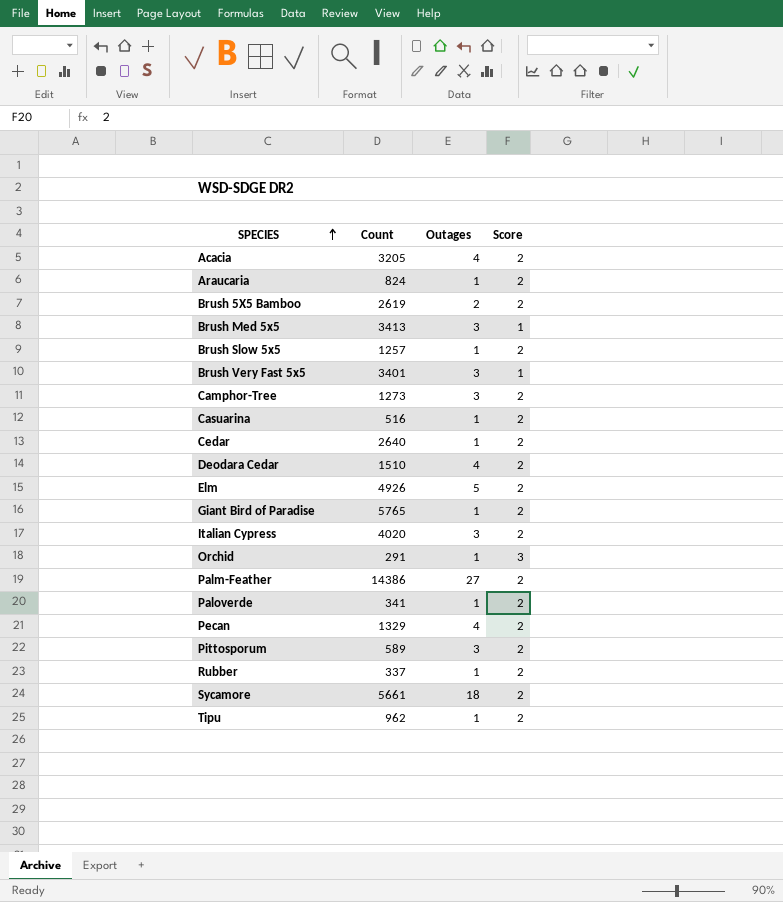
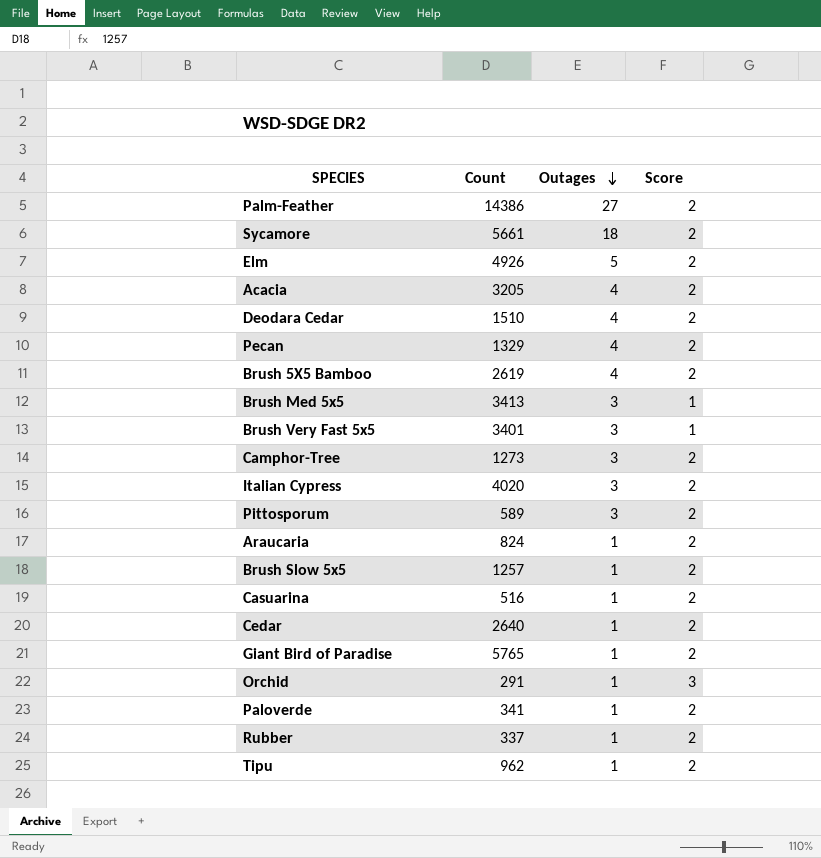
row order: SPECIES ascending -> Outages descending
Brush 5X5 Bamboo | Outages: 2 -> 4

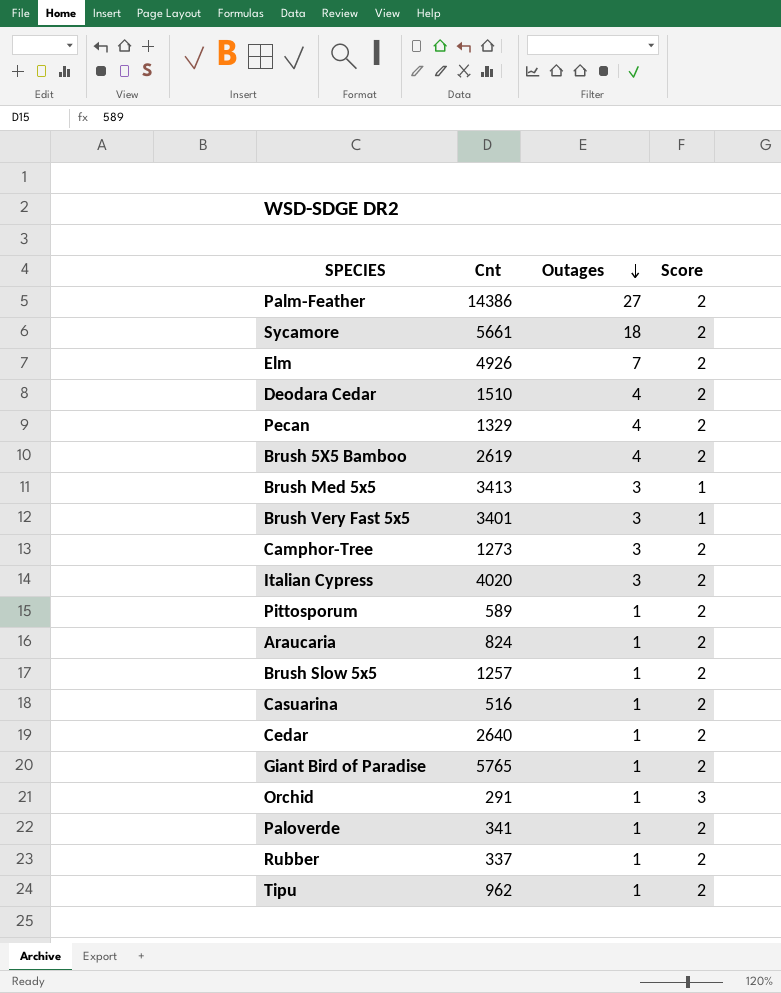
column name: Count -> Cnt
row Acacia: 3205 | 4 | 2 -> none
Elm | Outages: 5 -> 7
Pittosporum | Outages: 3 -> 1

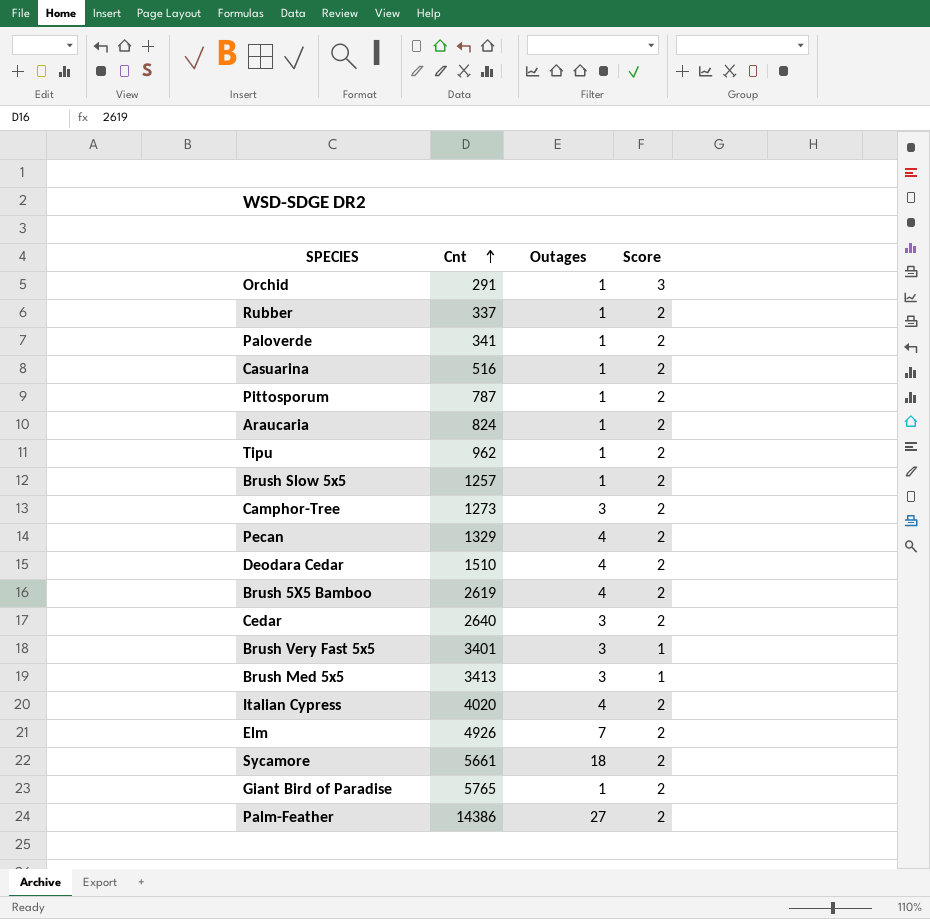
row order: Outages descending -> Cnt ascending
Pittosporum | Cnt: 589 -> 787
Cedar | Outages: 1 -> 3
Italian Cypress | Outages: 3 -> 4

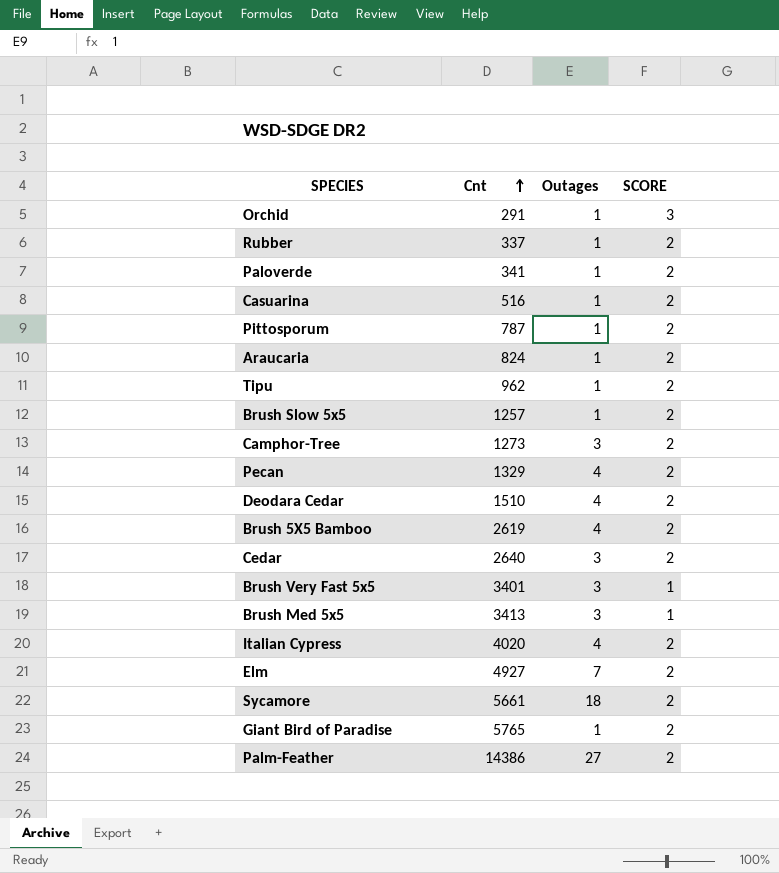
column name: Score -> SCORE
Elm | Cnt: 4926 -> 4927

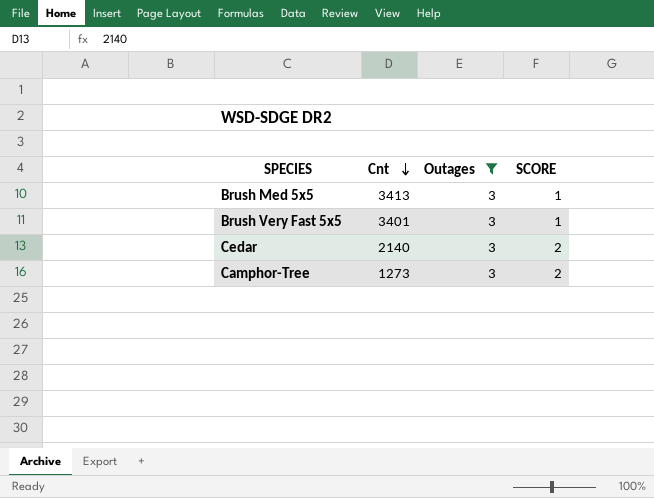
filter: none -> Outages = 3
row order: Cnt ascending -> Cnt descending
Cedar | Cnt: 2640 -> 2140

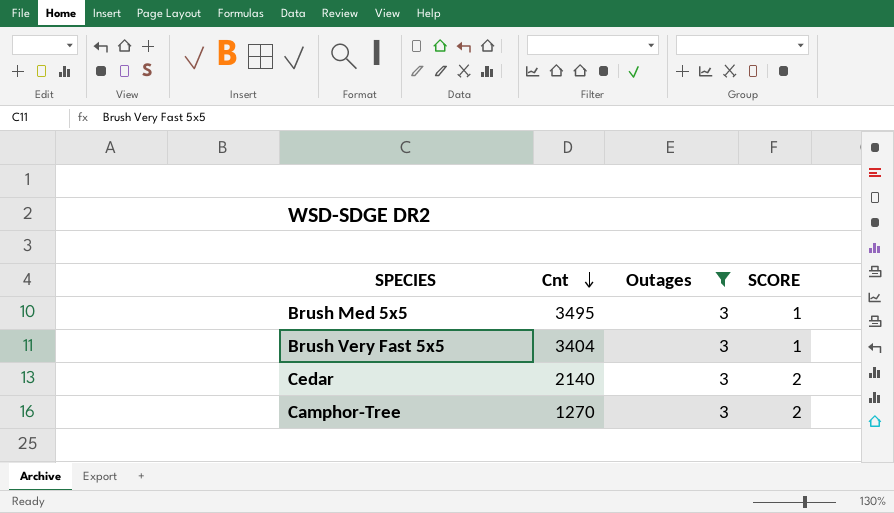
Brush Med 5x5 | Cnt: 3413 -> 3495
Brush Very Fast 5x5 | Cnt: 3401 -> 3404
Camphor-Tree | Cnt: 1273 -> 1270

